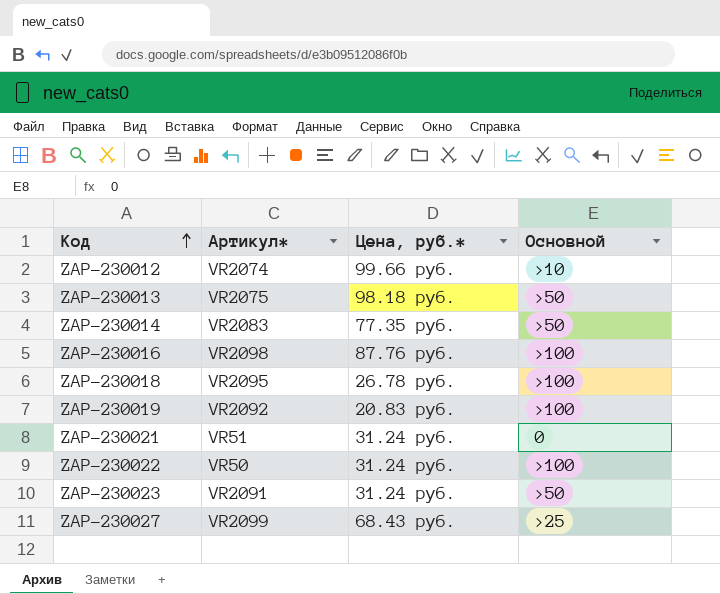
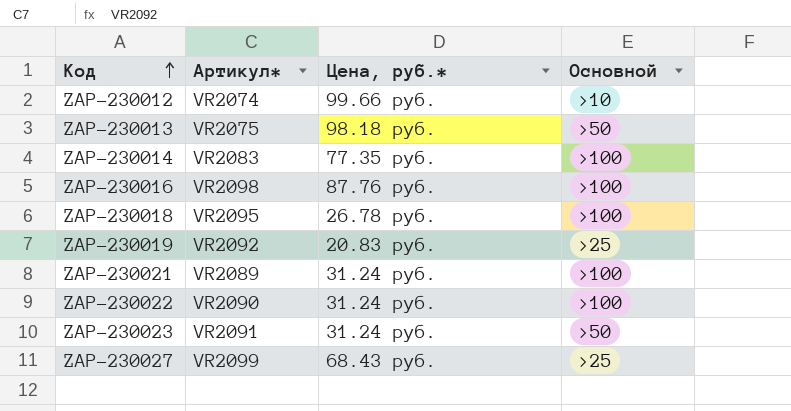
ZAP-230014 | Основной: >50 -> >100
ZAP-230019 | Основной: >100 -> >25
ZAP-230021 | Артикул*: VR51 -> VR2089
ZAP-230021 | Основной: 0 -> >100
ZAP-230022 | Артикул*: VR50 -> VR2090

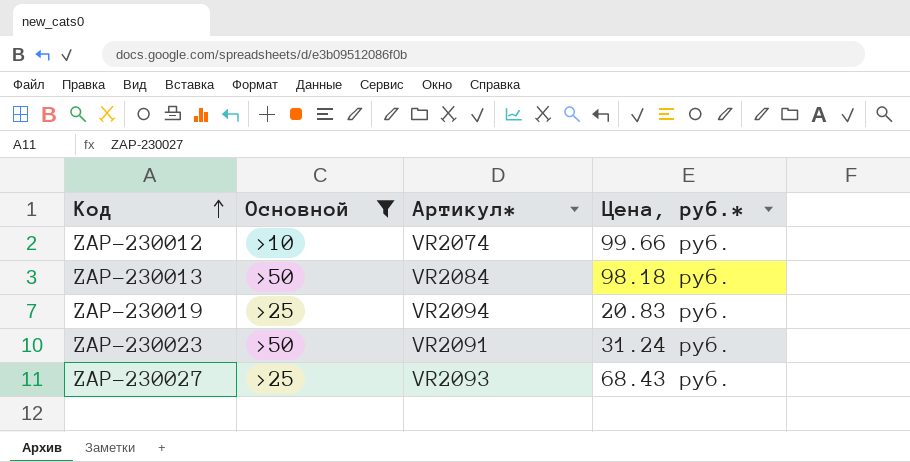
filter: none -> Основной != >100
column Основной | position: 4 -> 2
ZAP-230013 | Артикул*: VR2075 -> VR2084
ZAP-230019 | Артикул*: VR2092 -> VR2094
ZAP-230027 | Артикул*: VR2099 -> VR2093

